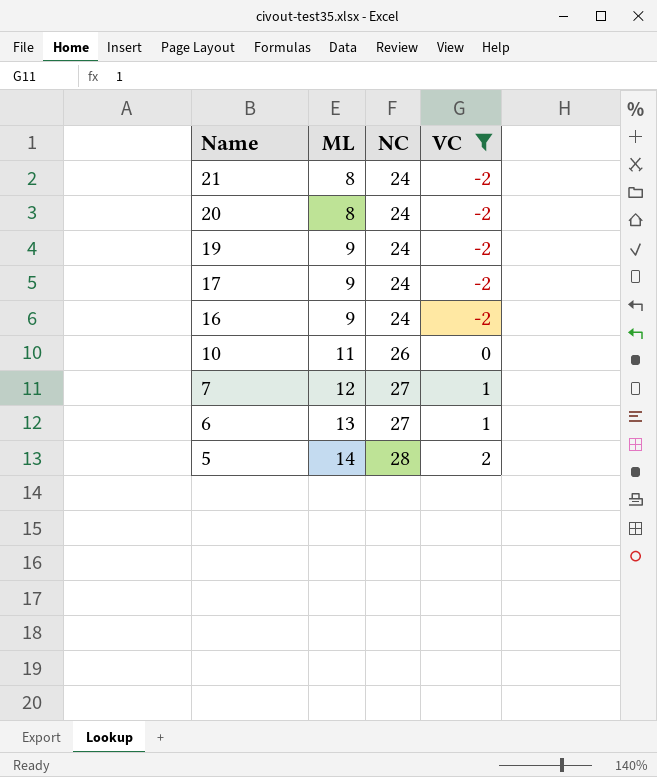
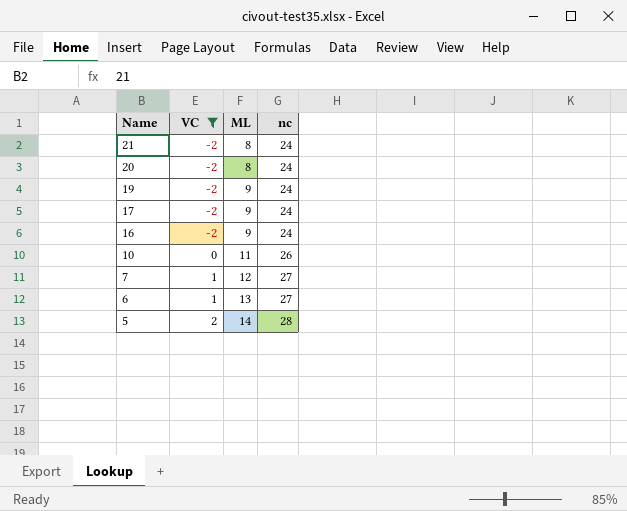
column VC | position: 4 -> 2
column name: NC -> nc

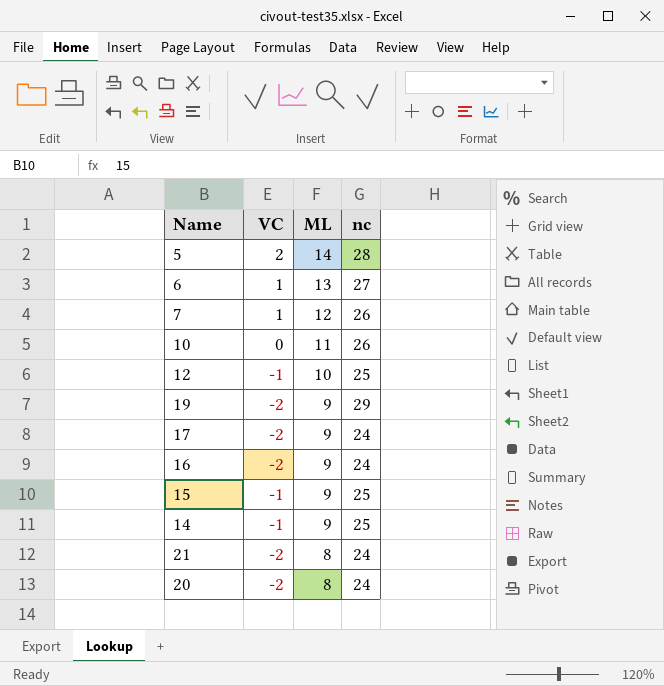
filter: VC != -1 -> none
row order: Name descending -> ML descending
7 | nc: 27 -> 26
19 | nc: 24 -> 29

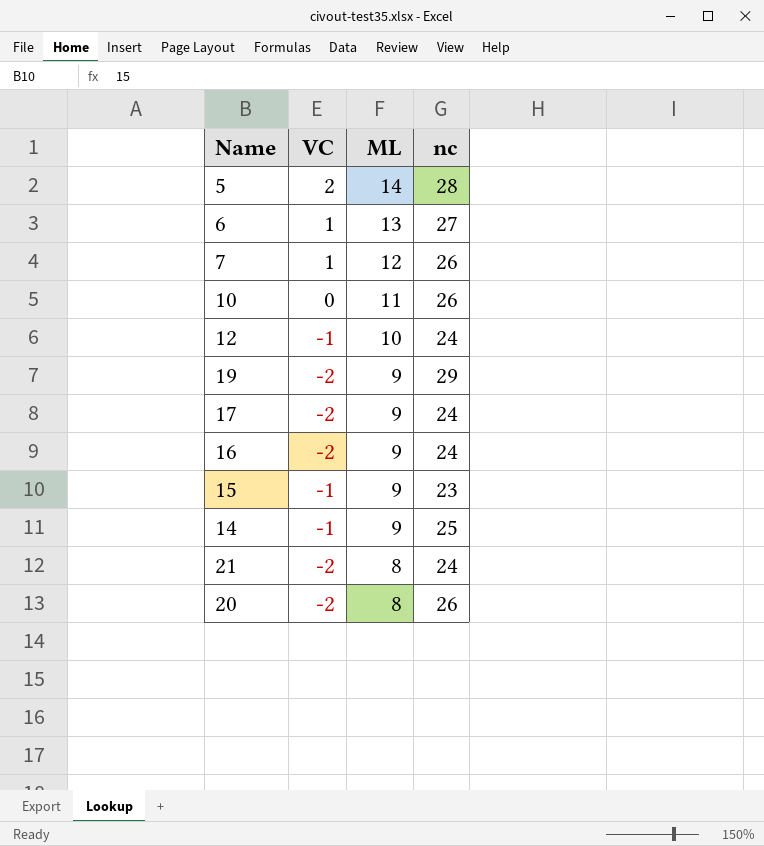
12 | nc: 25 -> 24
15 | nc: 25 -> 23
20 | nc: 24 -> 26

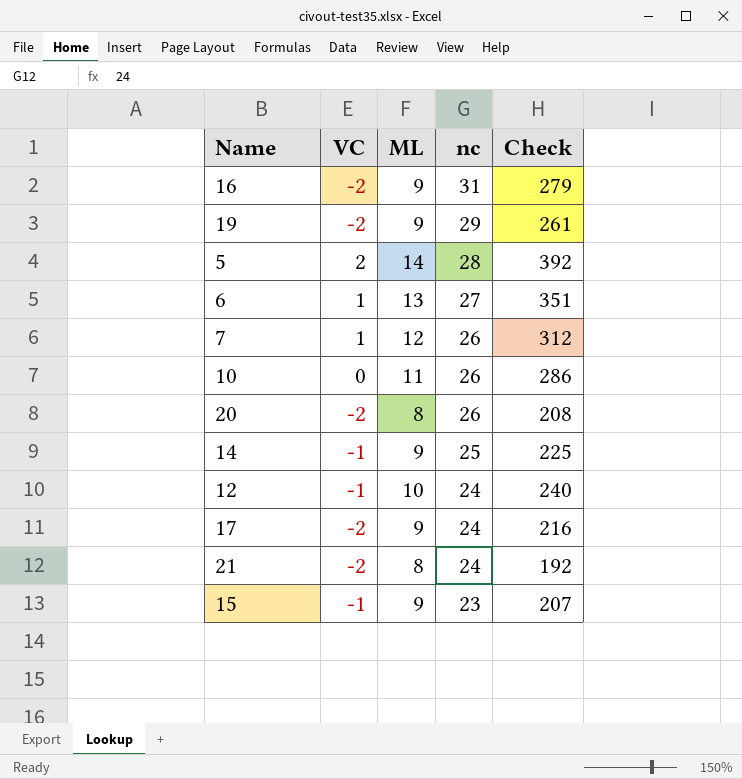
row order: ML descending -> nc descending
column Check | formula: none -> [ML] * [nc]
16 | nc: 24 -> 31

